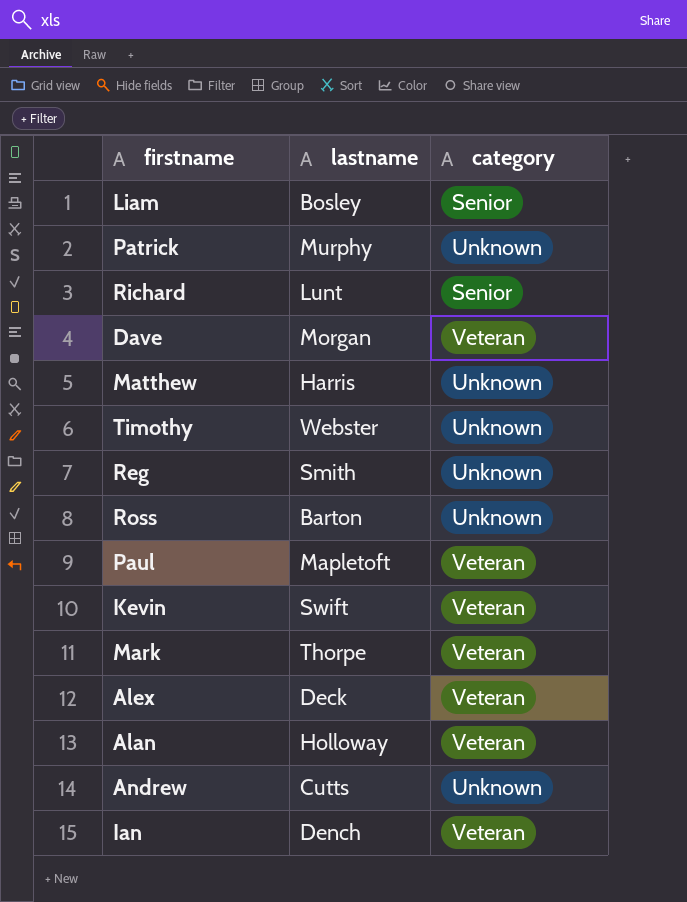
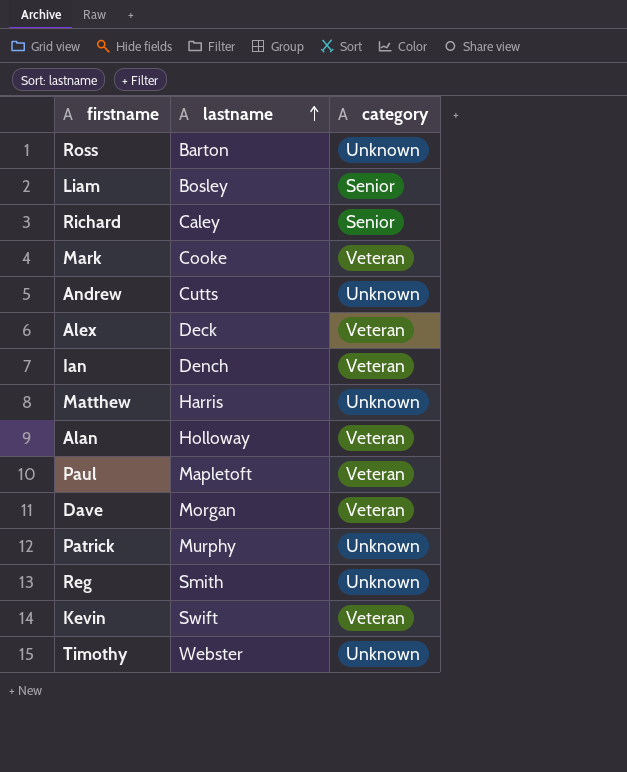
row order: none -> lastname ascending
Richard | lastname: Lunt -> Caley
Mark | lastname: Thorpe -> Cooke

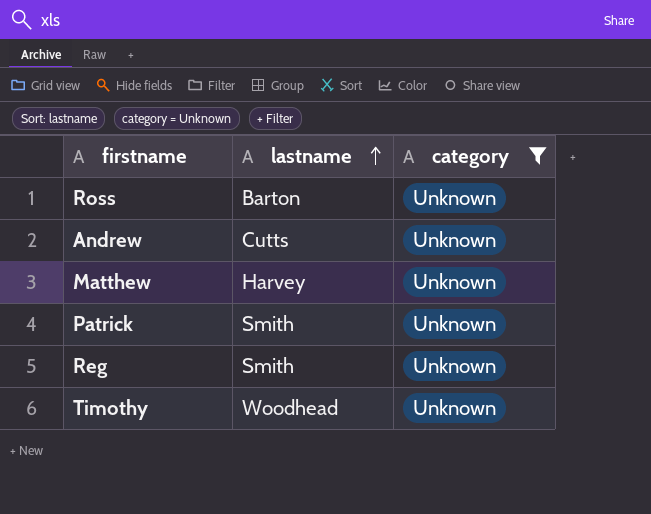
filter: none -> category = Unknown
Matthew | lastname: Harris -> Harvey
Patrick | lastname: Murphy -> Smith
Timothy | lastname: Webster -> Woodhead

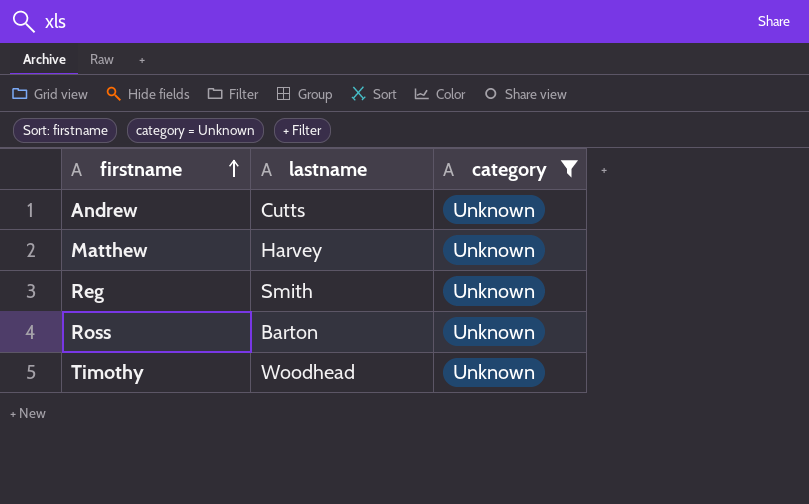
row order: lastname ascending -> firstname ascending
row Patrick: Smith | Unknown -> none

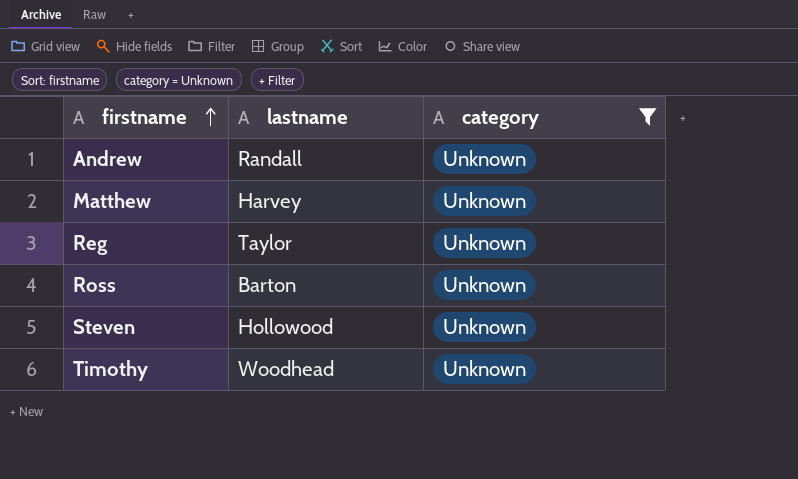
Andrew | lastname: Cutts -> Randall
Reg | lastname: Smith -> Taylor
row Steven: none -> Hollowood | Unknown

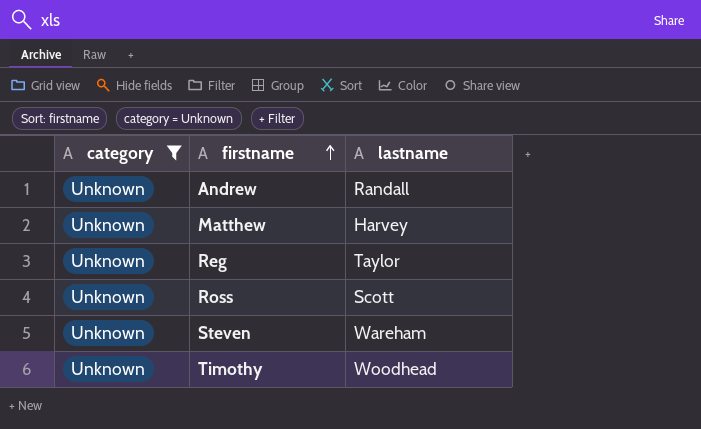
column category | position: 3 -> 1
Ross | lastname: Barton -> Scott
Steven | lastname: Hollowood -> Wareham

